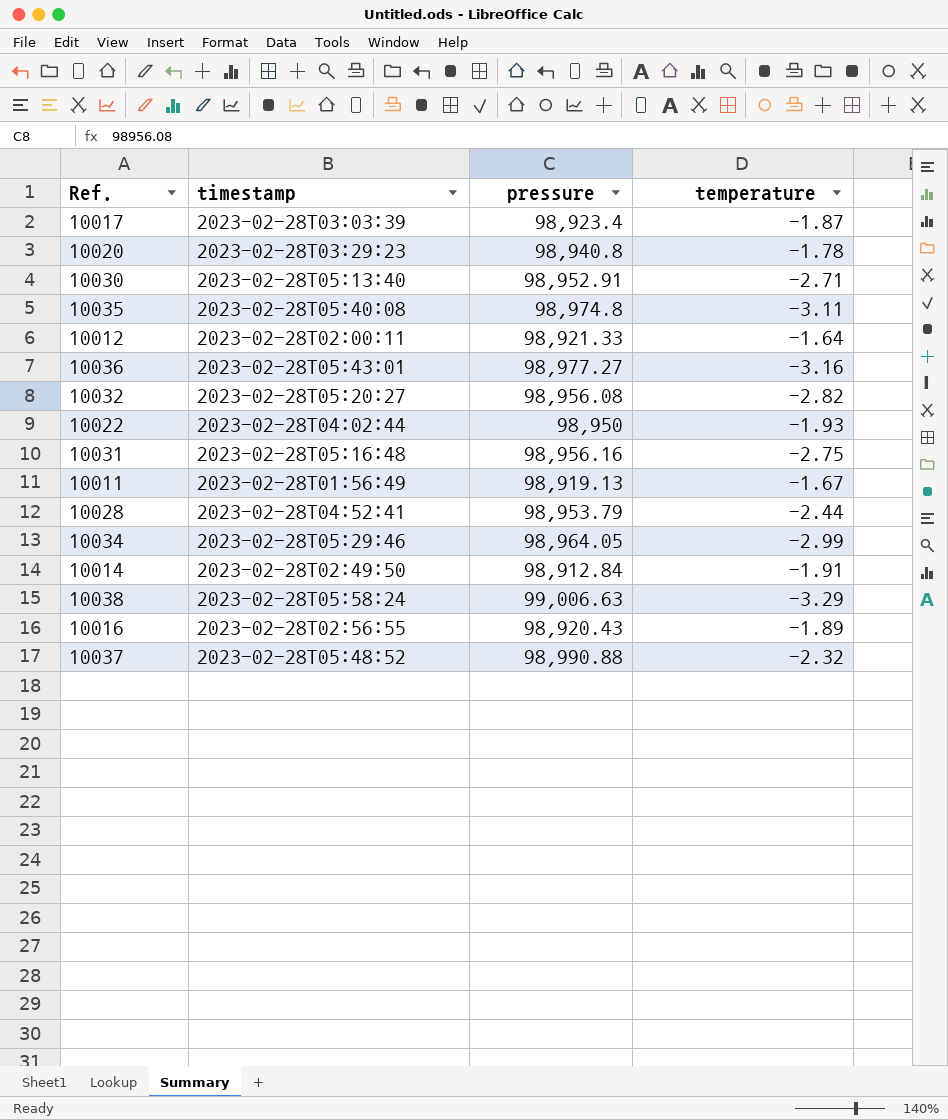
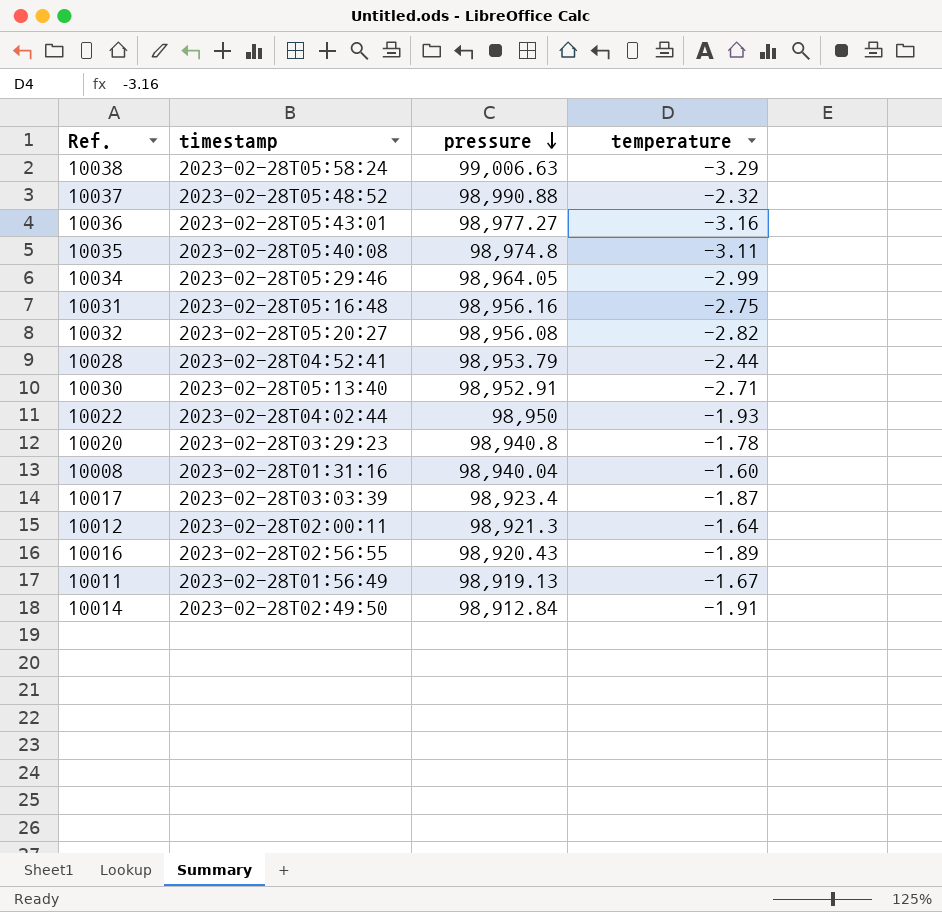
row order: none -> pressure descending
row 10008: none -> 2023-02-28T01:31:16 | 98,940.04 | -1.60
10012 | pressure: 98,921.33 -> 98,921.3

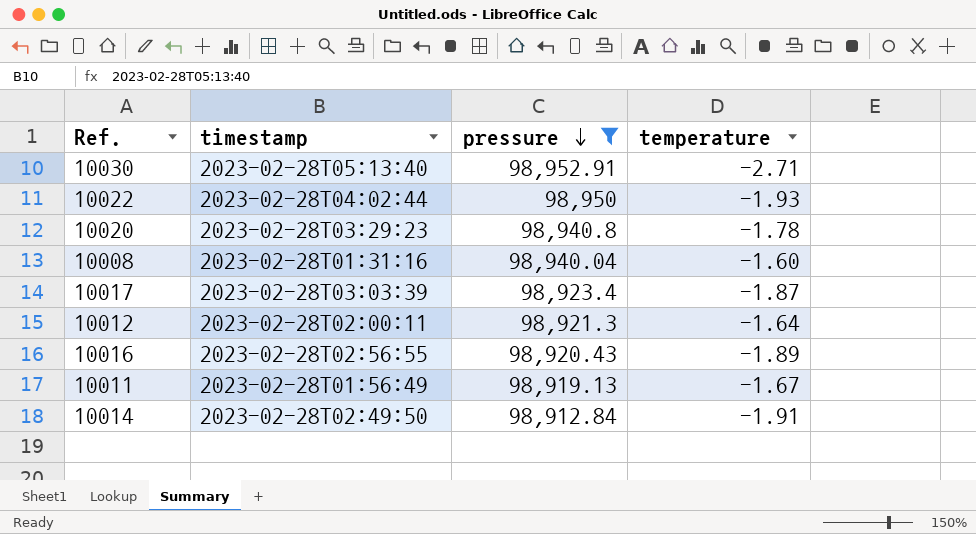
filter: none -> pressure <= 98,952.91

